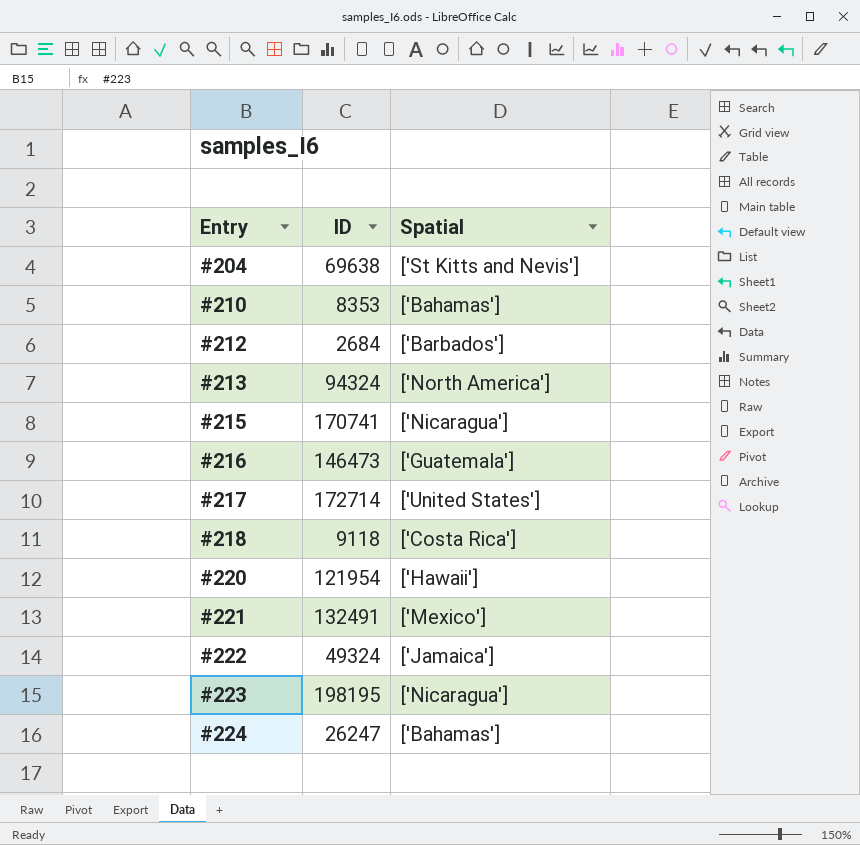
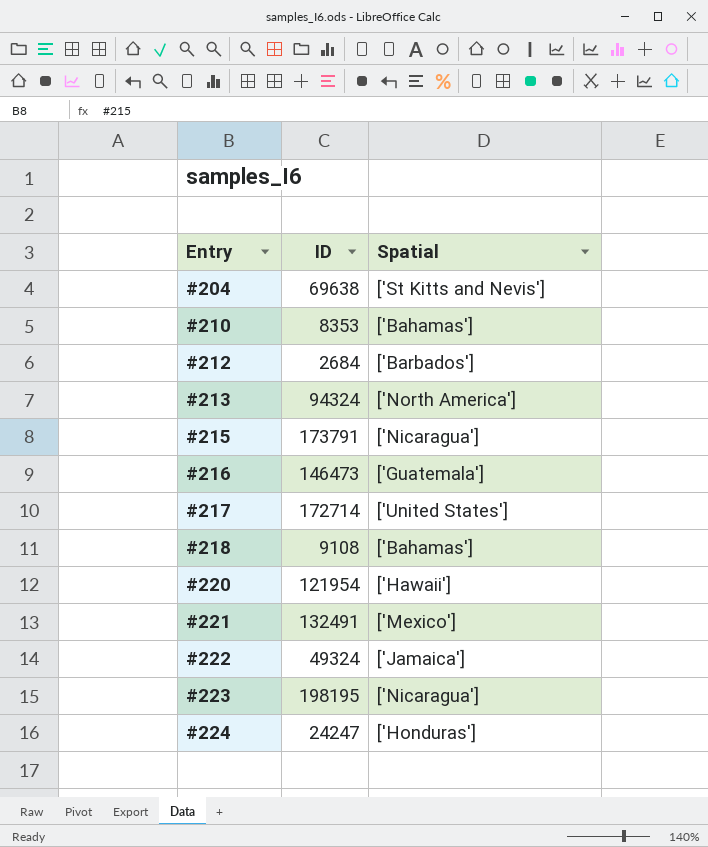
#215 | ID: 170741 -> 173791
#218 | ID: 9118 -> 9108
#218 | Spatial: ['Costa Rica'] -> ['Bahamas']
#224 | ID: 26247 -> 24247
#224 | Spatial: ['Bahamas'] -> ['Honduras']

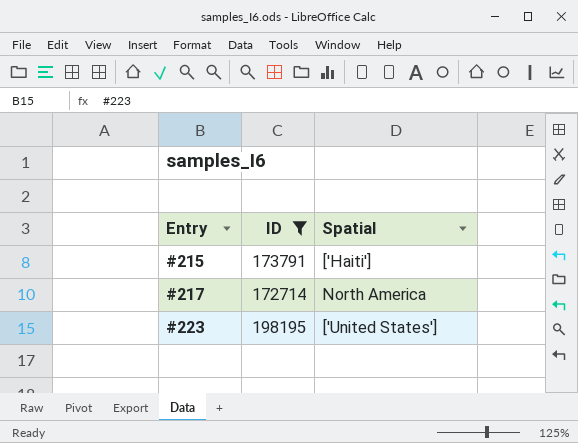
filter: none -> ID >= 172714
#215 | Spatial: ['Nicaragua'] -> ['Haiti']
#217 | Spatial: ['United States'] -> North America
#223 | Spatial: ['Nicaragua'] -> ['United States']

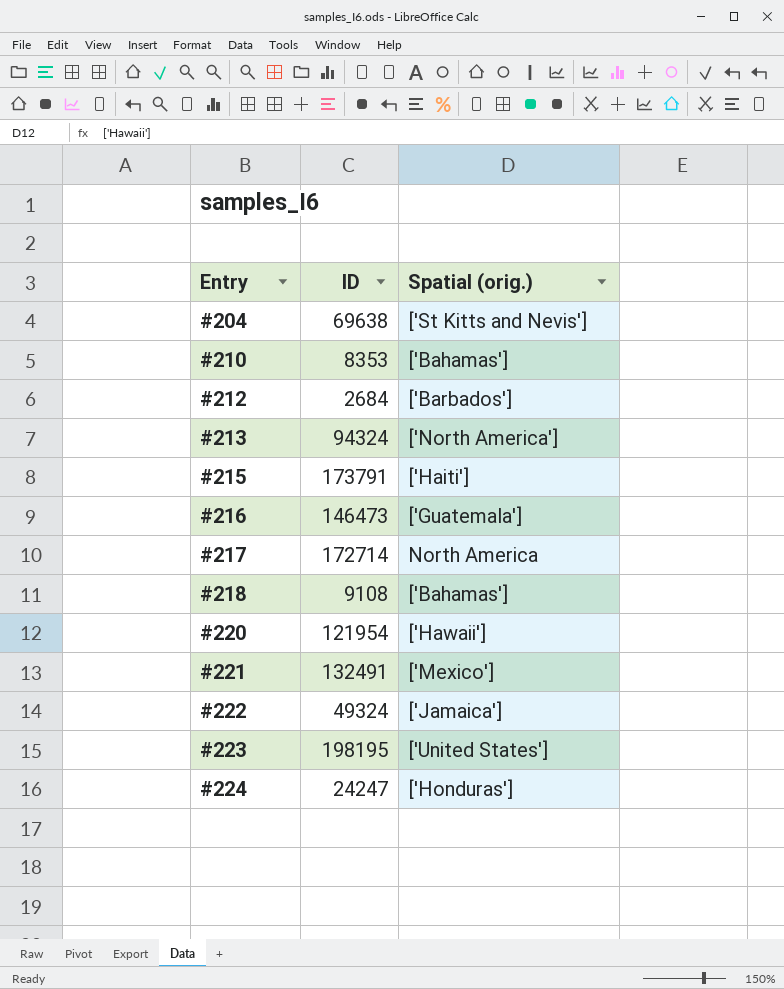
filter: ID >= 172714 -> none
column name: Spatial -> Spatial (orig.)

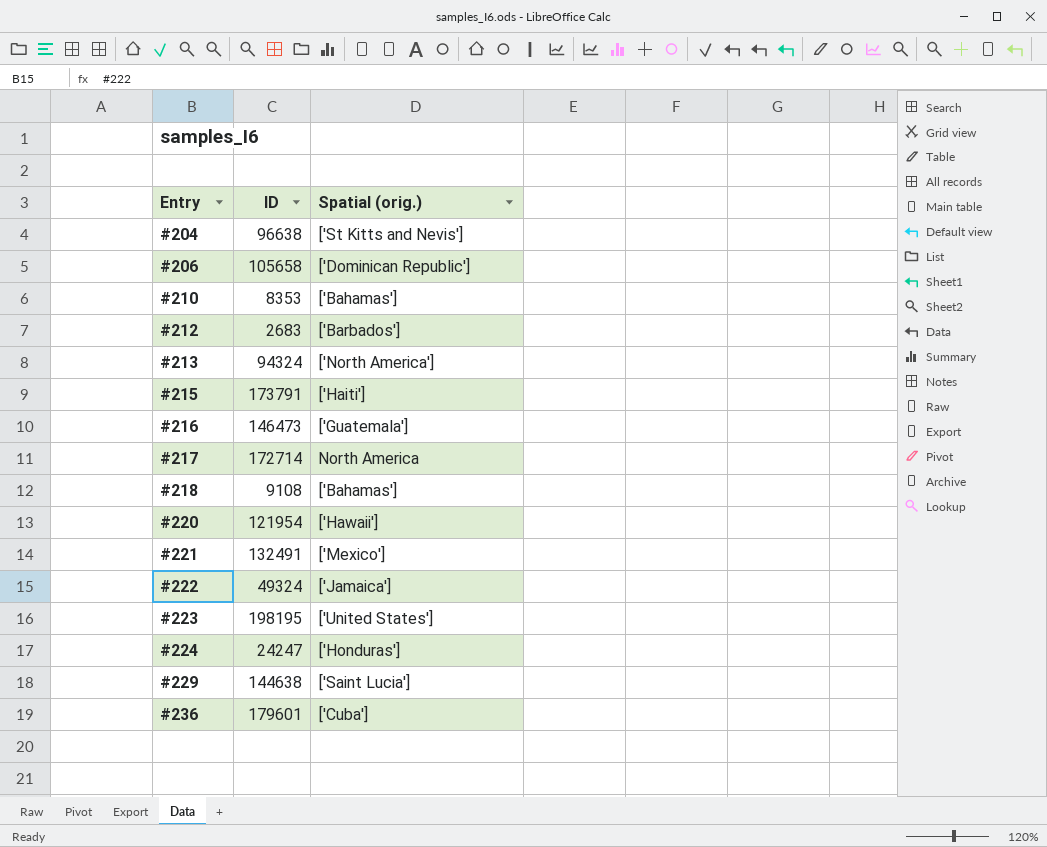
#204 | ID: 69638 -> 96638
row #206: none -> 105658 | ['Dominican Republic']
#212 | ID: 2684 -> 2683
row #229: none -> 144638 | ['Saint Lucia']
row #236: none -> 179601 | ['Cuba']

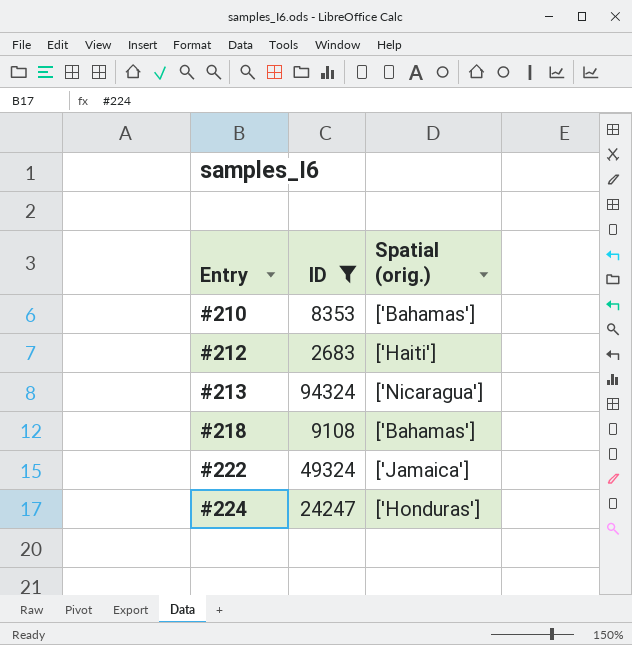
filter: none -> ID <= 94324
#212 | Spatial (orig.): ['Barbados'] -> ['Haiti']
#213 | Spatial (orig.): ['North America'] -> ['Nicaragua']

